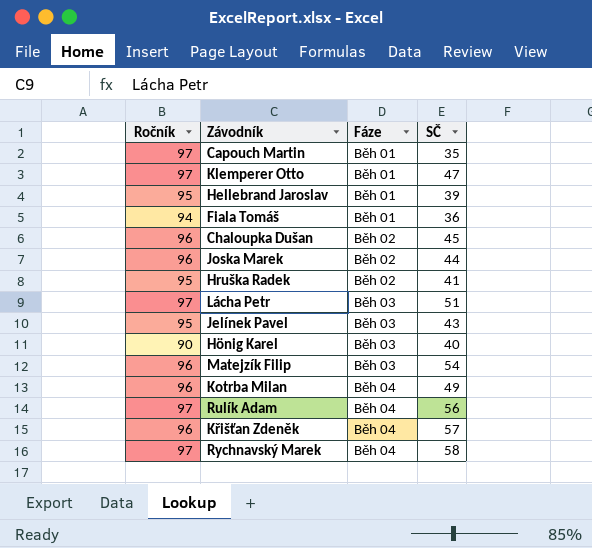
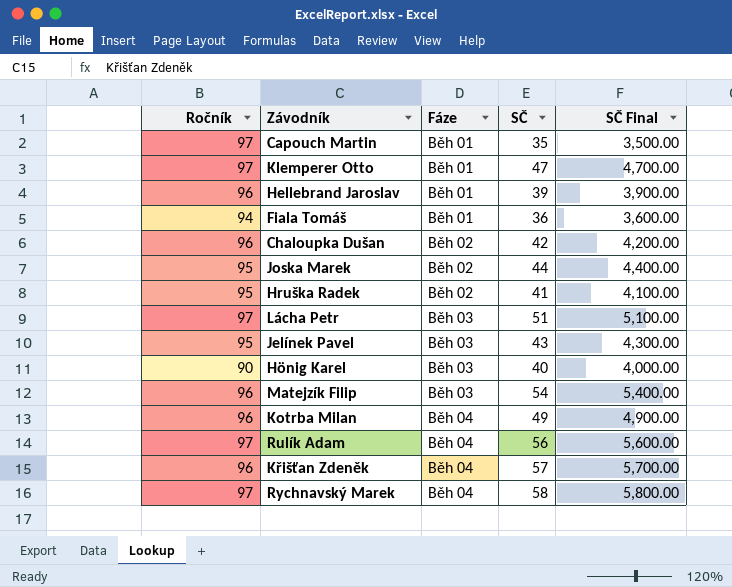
column SČ Final | formula: none -> [SČ] * 100
Hellebrand Jaroslav | Ročník: 95 -> 96
Chaloupka Dušan | SČ: 45 -> 42
Joska Marek | Ročník: 96 -> 95

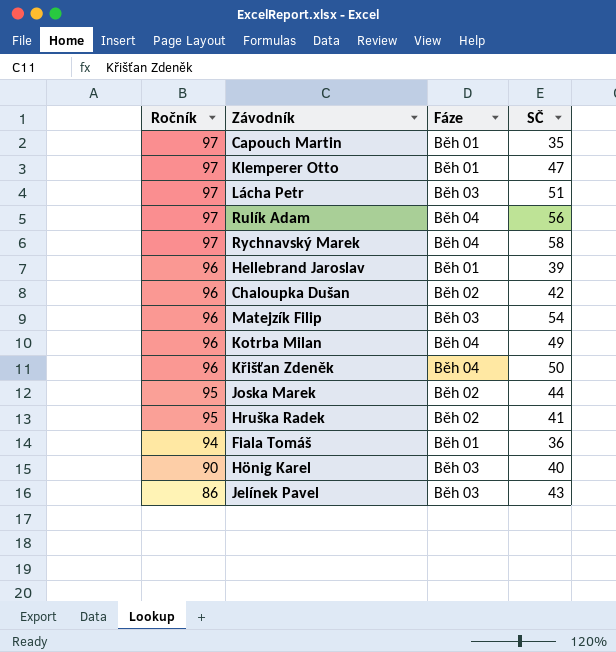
row order: Fáze ascending -> Ročník descending
column SČ Final | formula: [SČ] * 100 -> none
Křišťan Zdeněk | SČ: 57 -> 50
Jelínek Pavel | Ročník: 95 -> 86

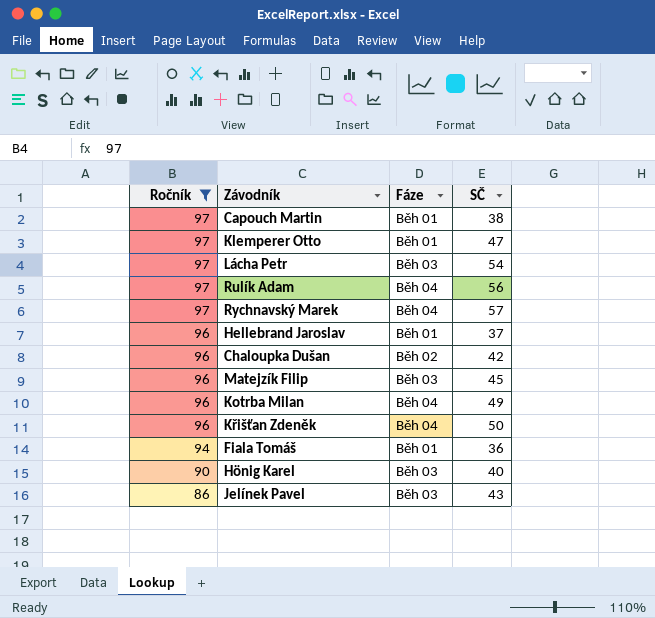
filter: none -> Ročník != 95
Capouch Martin | SČ: 35 -> 38
Lácha Petr | SČ: 51 -> 54
Rychnavský Marek | SČ: 58 -> 57
Hellebrand Jaroslav | SČ: 39 -> 37
Matejzík Filip | SČ: 54 -> 45

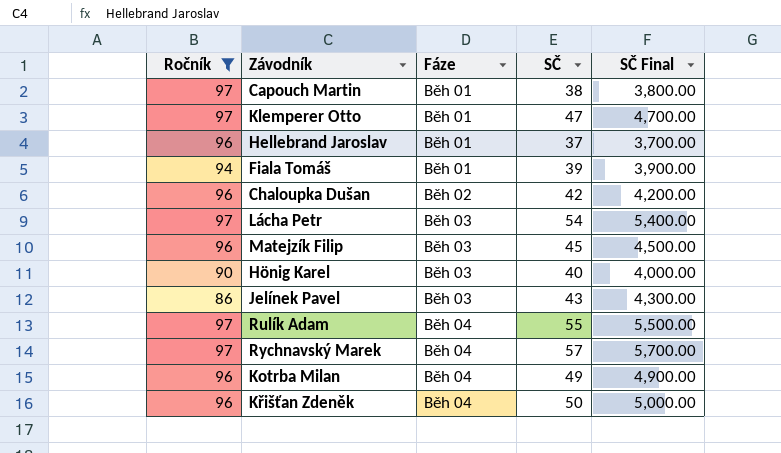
row order: Ročník descending -> Fáze ascending
column SČ Final | formula: none -> [SČ] * 100
Fiala Tomáš | SČ: 36 -> 39
Rulík Adam | SČ: 56 -> 55

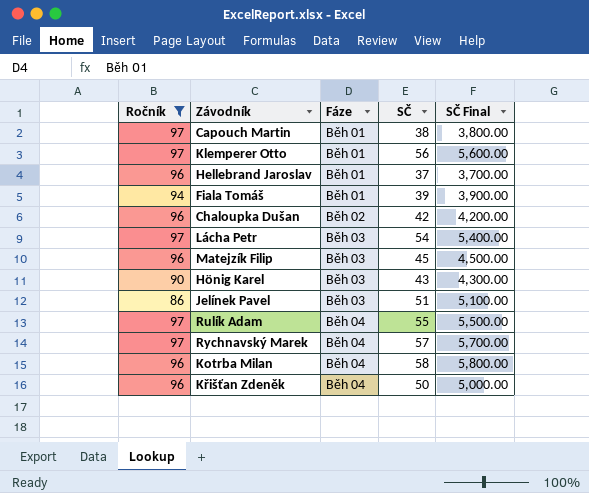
Klemperer Otto | SČ: 47 -> 56
Klemperer Otto | SČ Final: 4,700.00 -> 5,600.00
Hönig Karel | SČ: 40 -> 43
Hönig Karel | SČ Final: 4,000.00 -> 4,300.00
Jelínek Pavel | SČ: 43 -> 51
Jelínek Pavel | SČ Final: 4,300.00 -> 5,100.00
Kotrba Milan | SČ: 49 -> 58
Kotrba Milan | SČ Final: 4,900.00 -> 5,800.00

